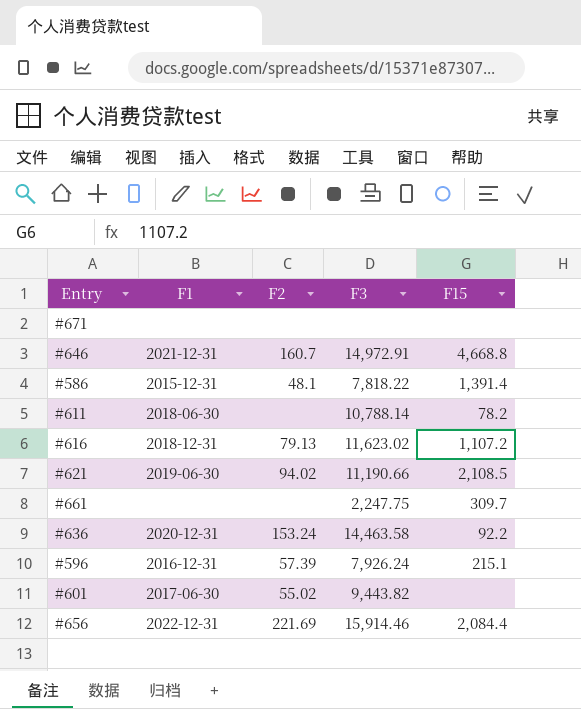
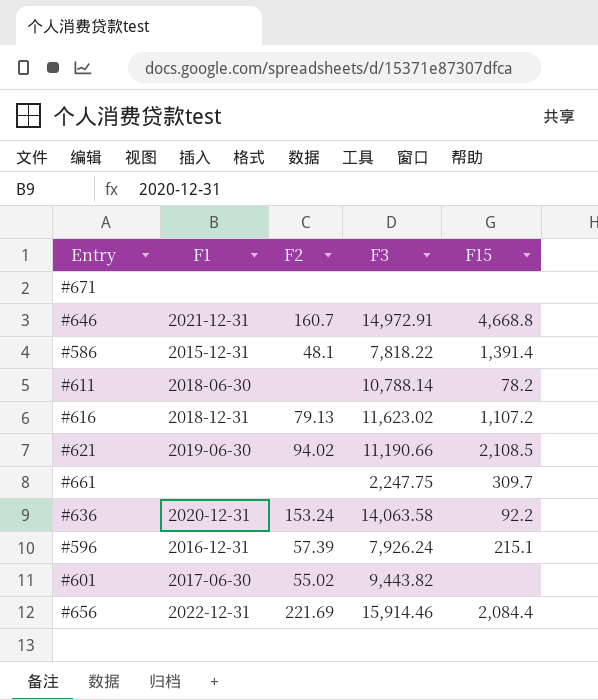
#636 | F3: 14,463.58 -> 14,063.58

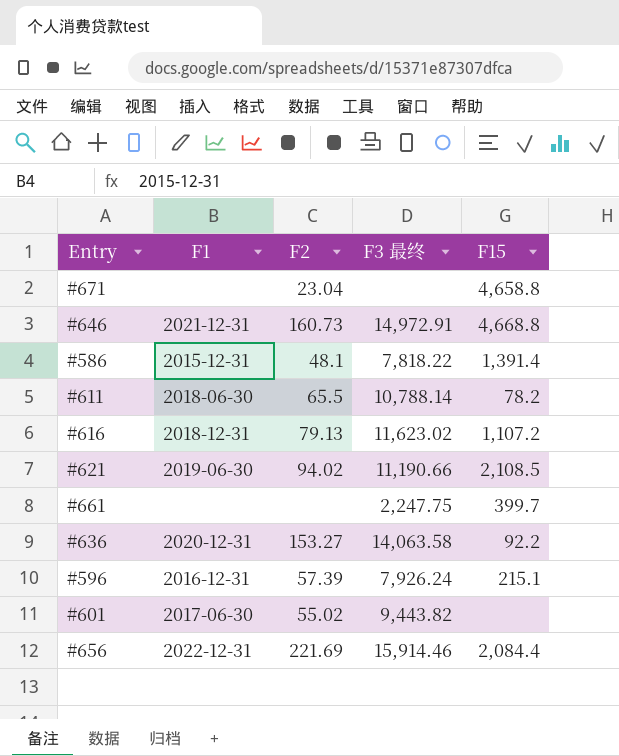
column name: F3 -> F3 最终
#671 | F2: none -> 23.04
#671 | F15: none -> 4,658.8
#646 | F2: 160.7 -> 160.73
#611 | F2: none -> 65.5
#661 | F15: 309.7 -> 399.7
#636 | F2: 153.24 -> 153.27

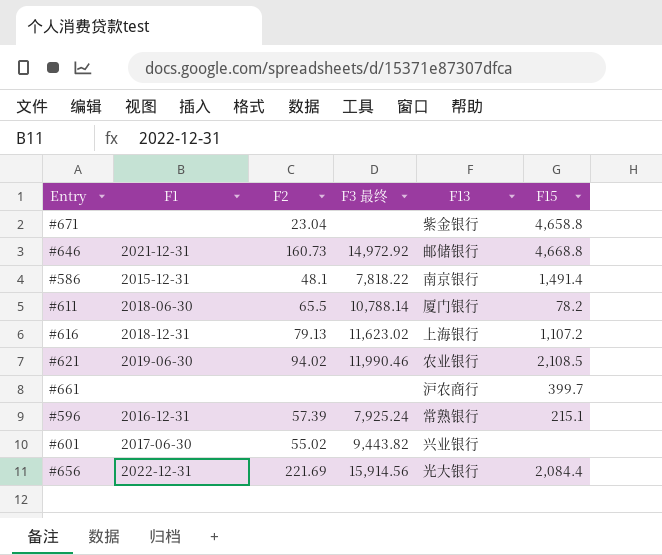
column F13 | position: none -> 5
row #636: 2020-12-31 | 153.27 | 14,063.58 | 92.2 -> none
#646 | F3 最终: 14,972.91 -> 14,972.92
#586 | F15: 1,391.4 -> 1,491.4
#621 | F3 最终: 11,190.66 -> 11,990.46
#661 | F3 最终: 2,247.75 -> none
#596 | F3 最终: 7,926.24 -> 7,925.24
#656 | F3 最终: 15,914.46 -> 15,914.56

